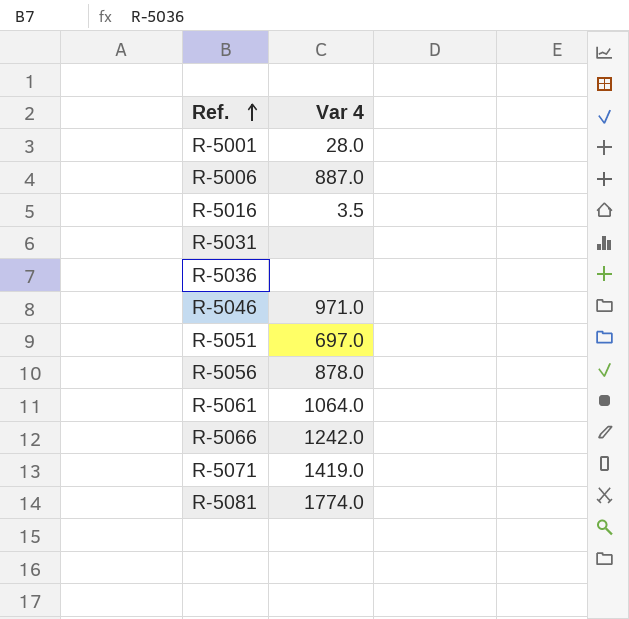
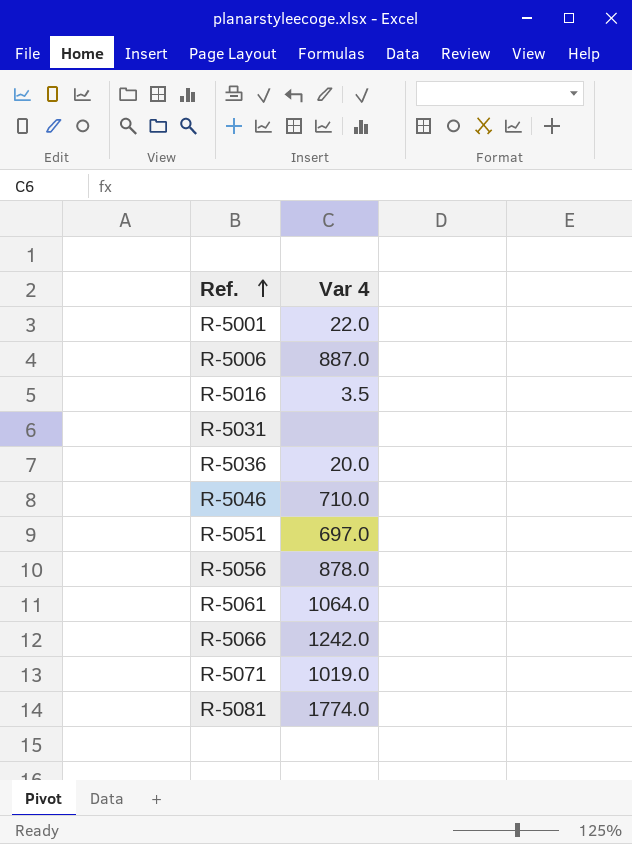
R-5001 | Var 4: 28.0 -> 22.0
R-5036 | Var 4: none -> 20.0
R-5046 | Var 4: 971.0 -> 710.0
R-5071 | Var 4: 1419.0 -> 1019.0

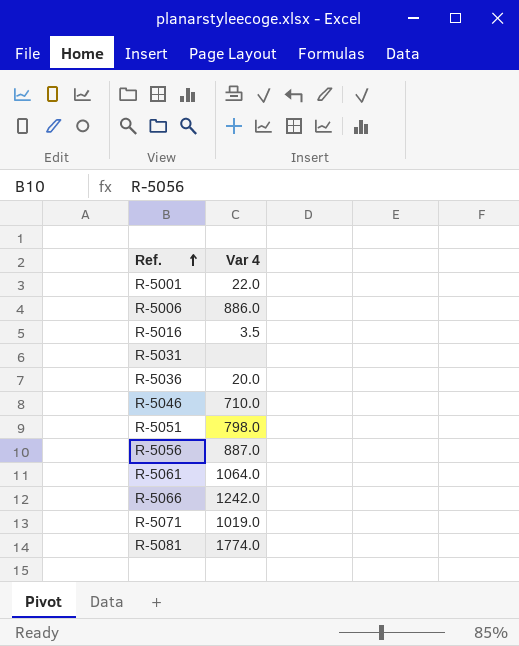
R-5006 | Var 4: 887.0 -> 886.0
R-5051 | Var 4: 697.0 -> 798.0
R-5056 | Var 4: 878.0 -> 887.0

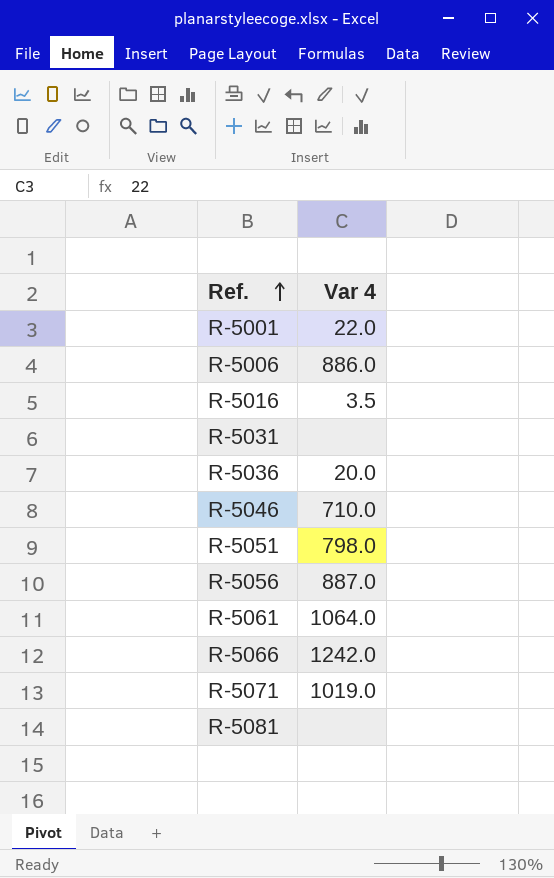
R-5081 | Var 4: 1774.0 -> none

